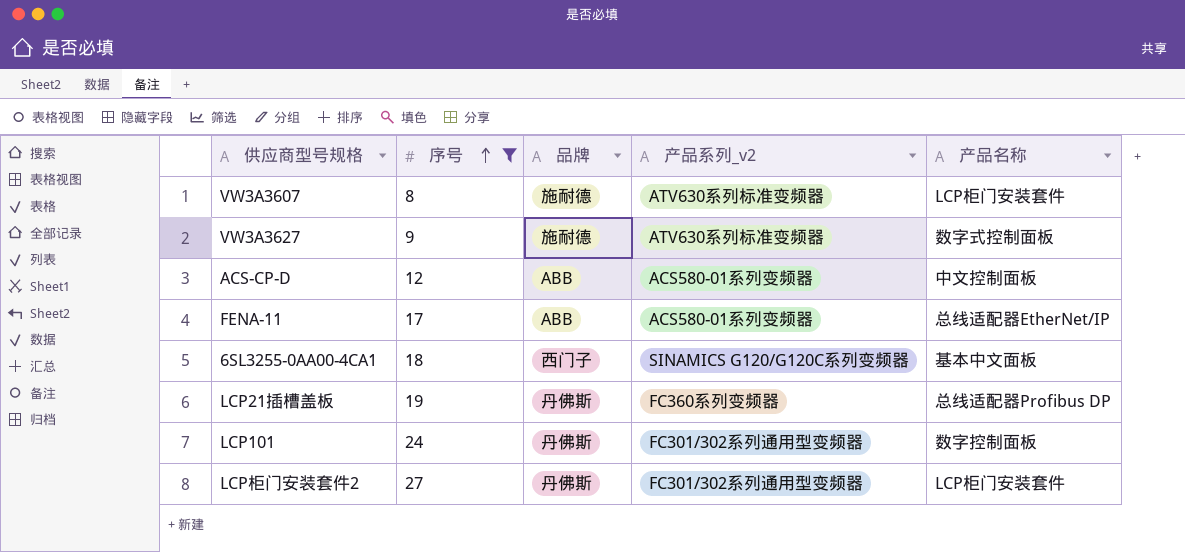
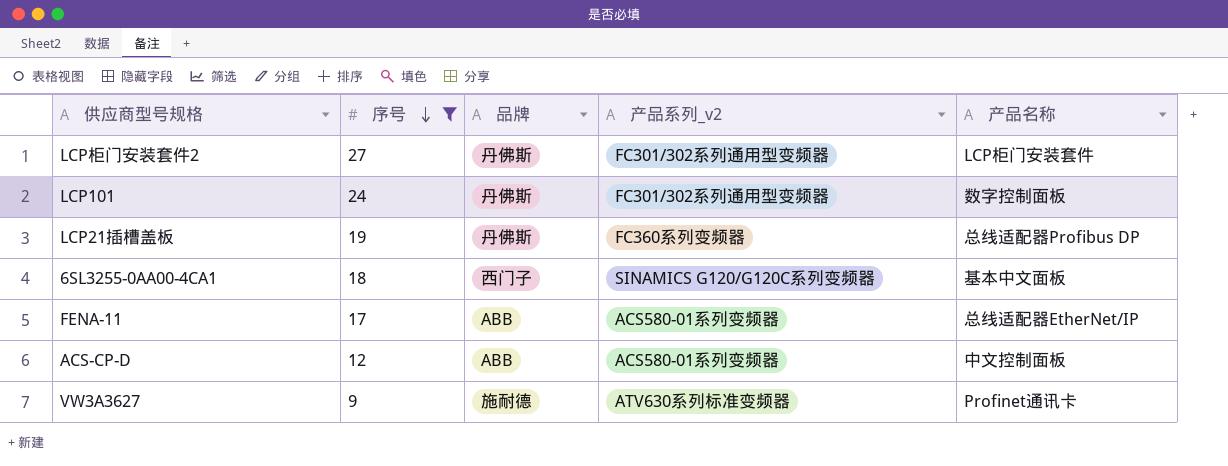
row order: 序号 ascending -> 序号 descending
row VW3A3607: 8 | 施耐德 | ATV630系列标准变频器 | LCP柜门安装套件 -> none
VW3A3627 | 产品名称: 数字式控制面板 -> Profinet通讯卡

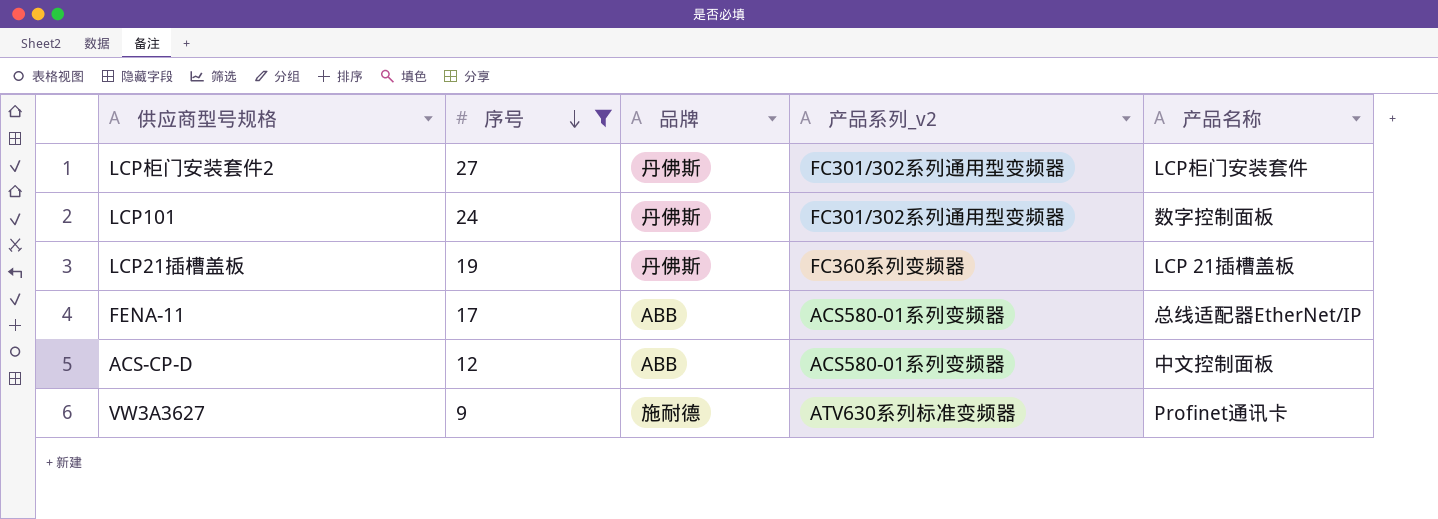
row 6SL3255-0AA00-4CA1: 18 | 西门子 | SINAMICS G120/G120C系列变频器 | 基本中文面板 -> none
LCP21插槽盖板 | 产品名称: 总线适配器Profibus DP -> LCP 21插槽盖板

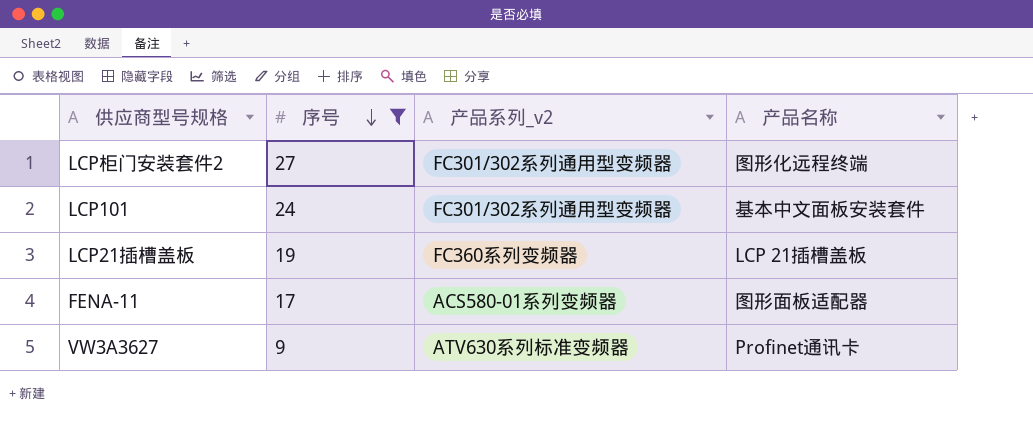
column 品牌 | position: 3 -> none
row ACS-CP-D: 12 | ABB | ACS580-01系列变频器 | 中文控制面板 -> none
LCP柜门安装套件2 | 产品名称: LCP柜门安装套件 -> 图形化远程终端
LCP101 | 产品名称: 数字控制面板 -> 基本中文面板安装套件
FENA-11 | 产品名称: 总线适配器EtherNet/IP -> 图形面板适配器

